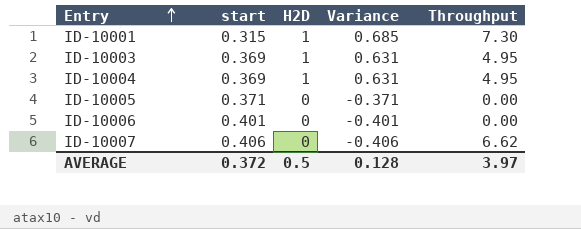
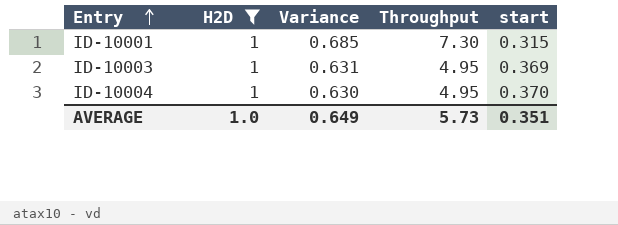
filter: none -> H2D = 1
column start | position: 2 -> 5
ID-10004 | Variance: 0.631 -> 0.630
ID-10004 | start: 0.369 -> 0.370
AVERAGE | H2D: 0.5 -> 1.0
AVERAGE | Variance: 0.128 -> 0.649
AVERAGE | Throughput: 3.97 -> 5.73
AVERAGE | start: 0.372 -> 0.351

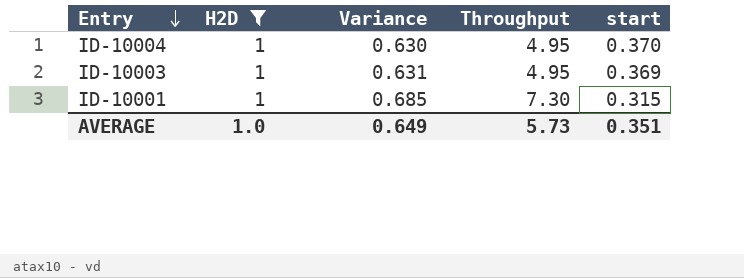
row order: Entry ascending -> Entry descending

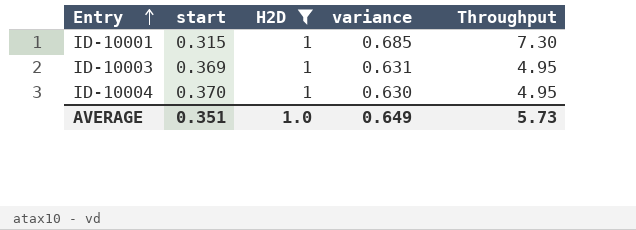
row order: Entry descending -> Entry ascending
column start | position: 5 -> 2
column name: Variance -> variance

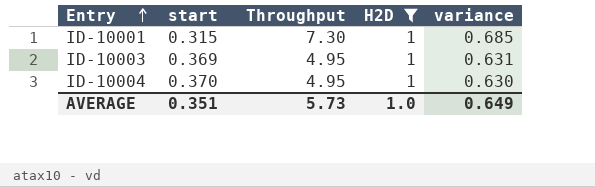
column Throughput | position: 5 -> 3

